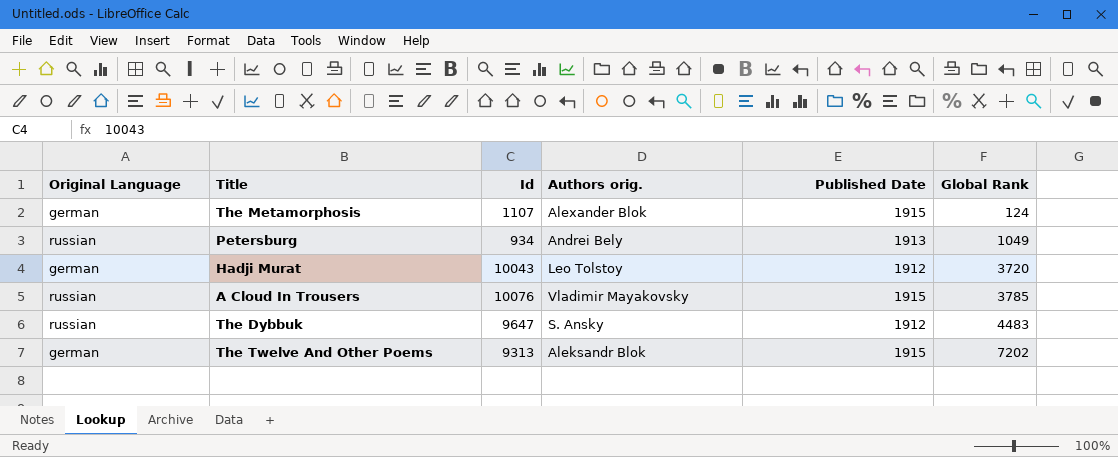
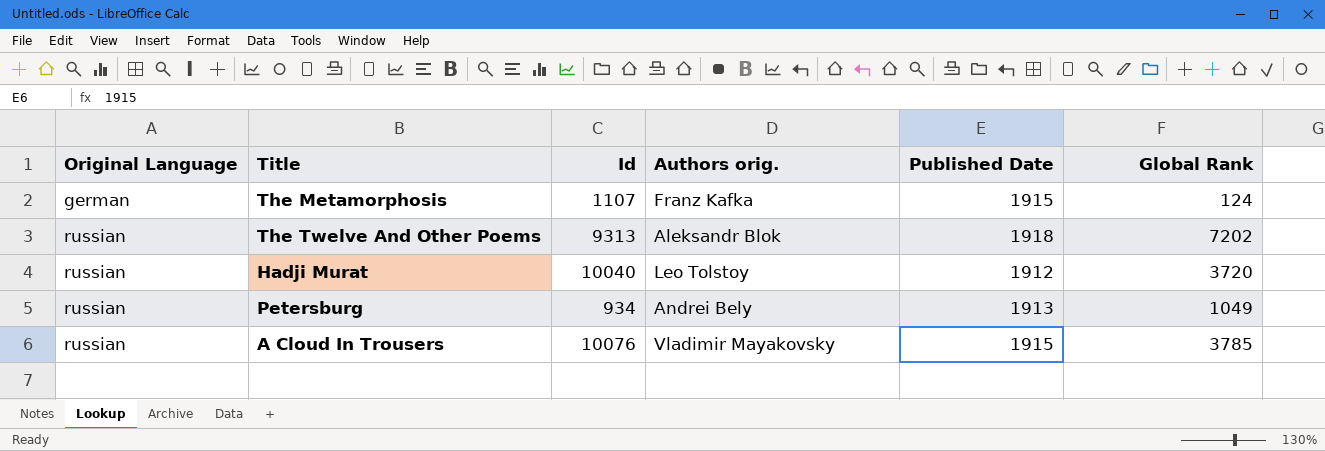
row order: Global Rank ascending -> Original Language ascending
row The Dybbuk: russian | 9647 | S. Ansky | 1912 | 4483 -> none
The Metamorphosis | Authors orig.: Alexander Blok -> Franz Kafka
The Twelve And Other Poems | Original Language: german -> russian
The Twelve And Other Poems | Published Date: 1915 -> 1918
Hadji Murat | Original Language: german -> russian
Hadji Murat | Id: 10043 -> 10040

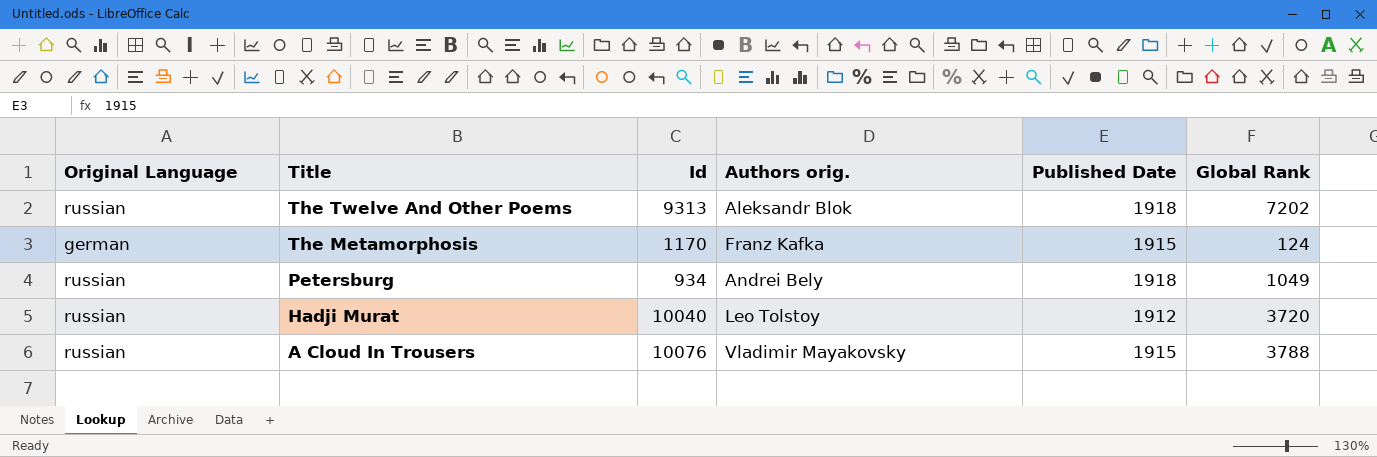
row order: Original Language ascending -> Title descending
The Metamorphosis | Id: 1107 -> 1170
Petersburg | Published Date: 1913 -> 1918
A Cloud In Trousers | Global Rank: 3785 -> 3788

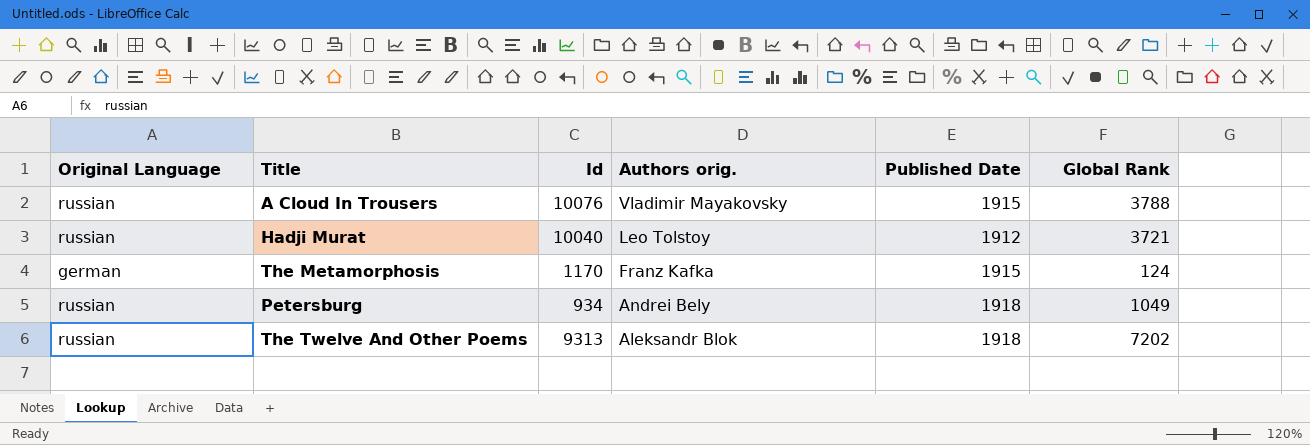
row order: Title descending -> Authors orig. descending
Hadji Murat | Global Rank: 3720 -> 3721

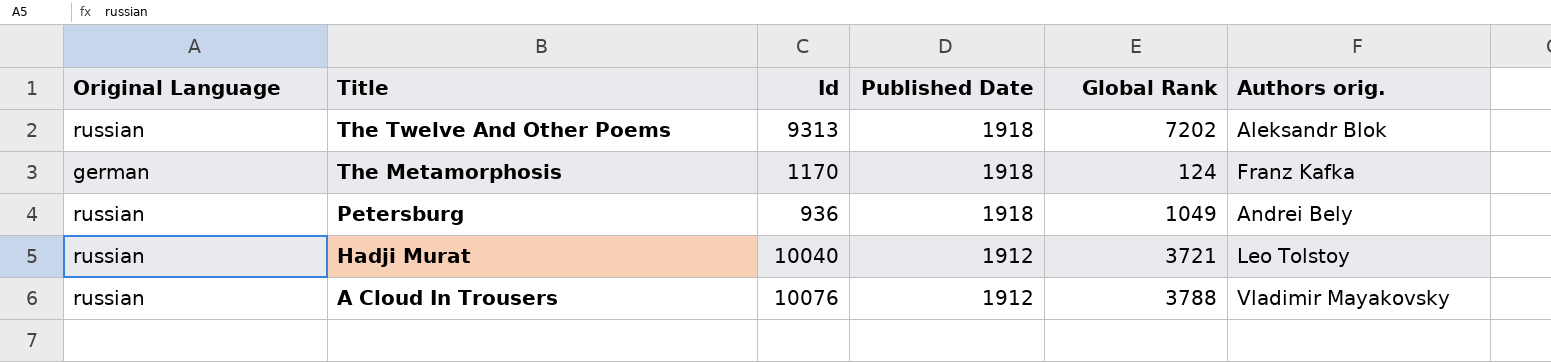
row order: Authors orig. descending -> Title descending
column Authors orig. | position: 4 -> 6
The Metamorphosis | Published Date: 1915 -> 1918
Petersburg | Id: 934 -> 936
A Cloud In Trousers | Published Date: 1915 -> 1912

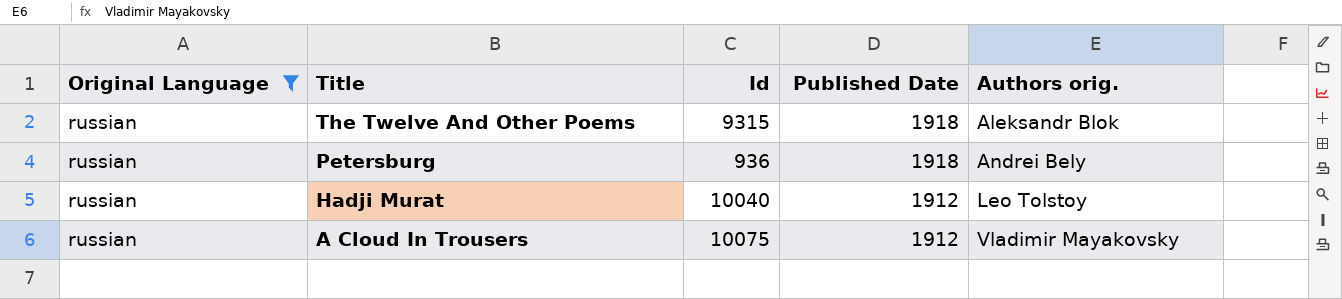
filter: none -> Original Language = russian
column Global Rank | position: 5 -> none
The Twelve And Other Poems | Id: 9313 -> 9315
A Cloud In Trousers | Id: 10076 -> 10075

